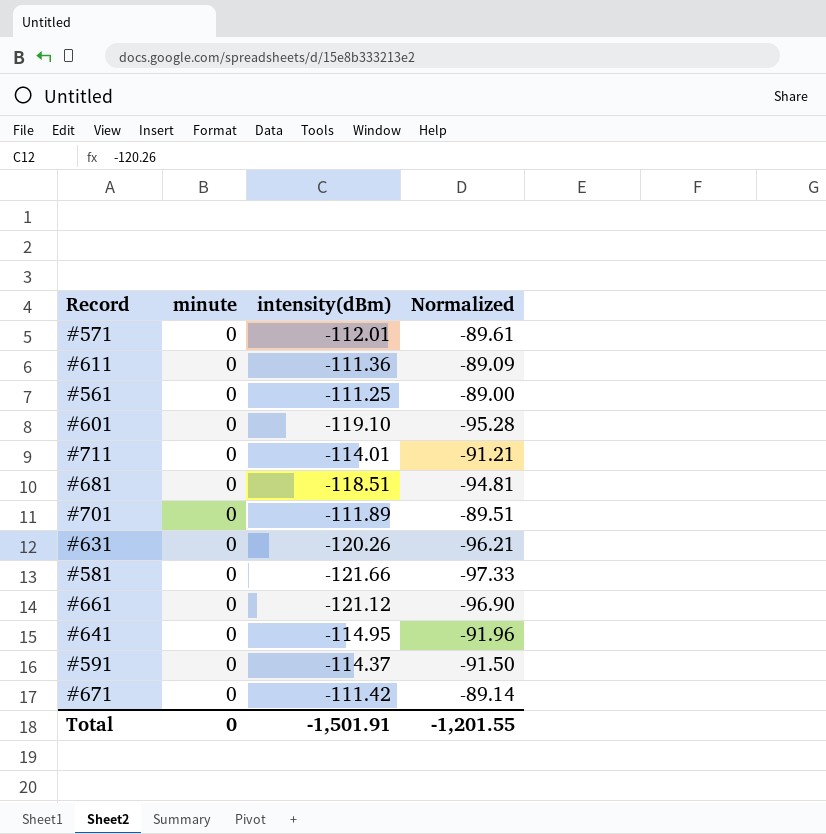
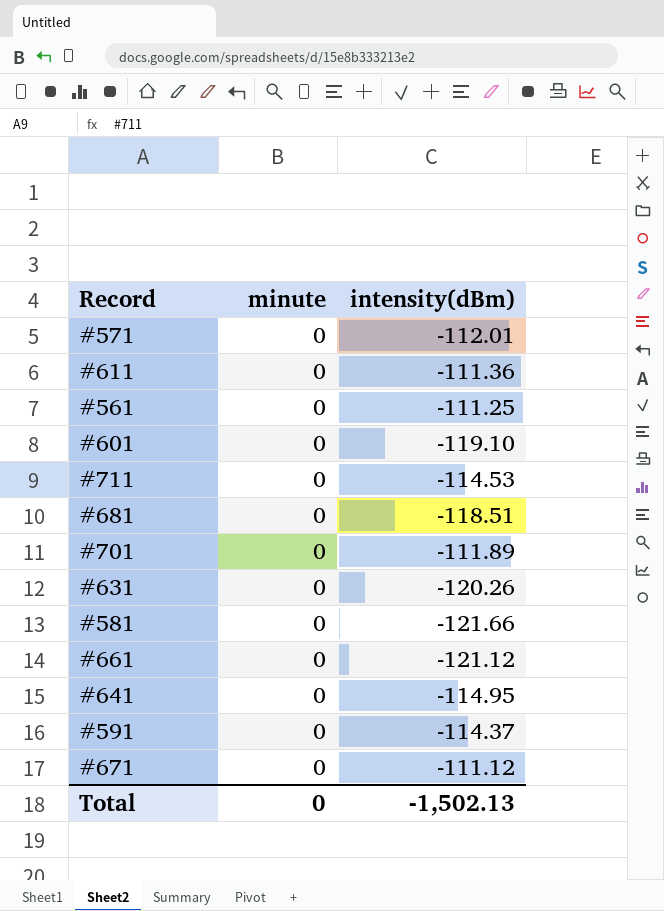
column Normalized | formula: [intensity(dBm)] * 0.8 -> none
#711 | intensity(dBm): -114.01 -> -114.53
#671 | intensity(dBm): -111.42 -> -111.12
Total | intensity(dBm): -1,501.91 -> -1,502.13

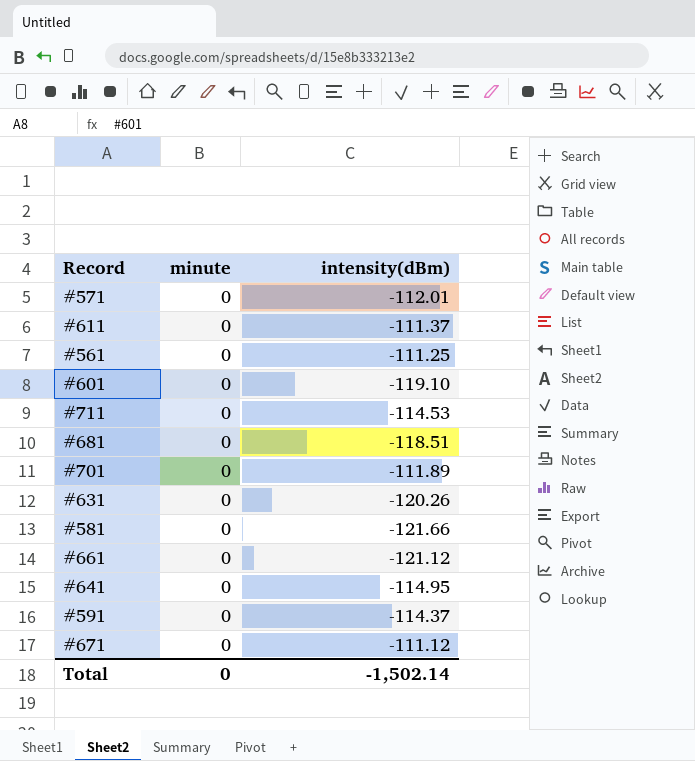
#611 | intensity(dBm): -111.36 -> -111.37
Total | intensity(dBm): -1,502.13 -> -1,502.14

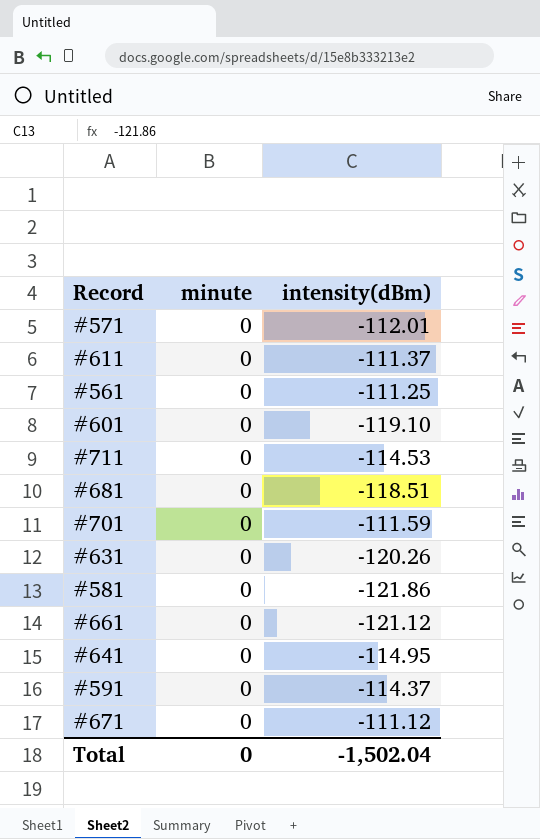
#701 | intensity(dBm): -111.89 -> -111.59
#581 | intensity(dBm): -121.66 -> -121.86
Total | intensity(dBm): -1,502.14 -> -1,502.04

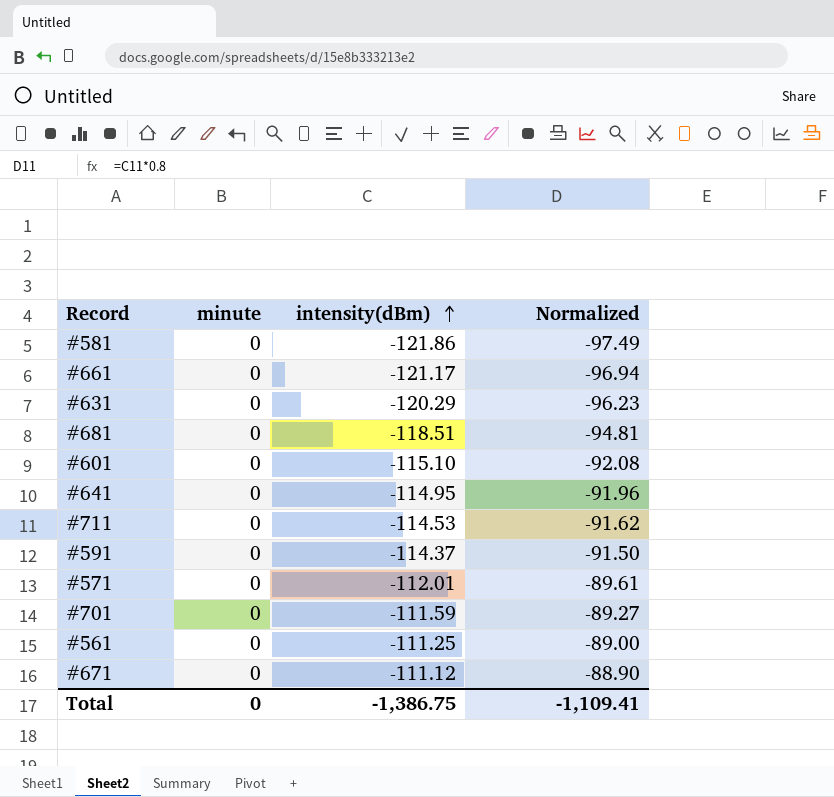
row order: none -> intensity(dBm) ascending
column Normalized | formula: none -> [intensity(dBm)] * 0.8
row #611: 0 | -111.37 -> none
#661 | intensity(dBm): -121.12 -> -121.17
#631 | intensity(dBm): -120.26 -> -120.29
#601 | intensity(dBm): -119.10 -> -115.10
Total | intensity(dBm): -1,502.04 -> -1,386.75

